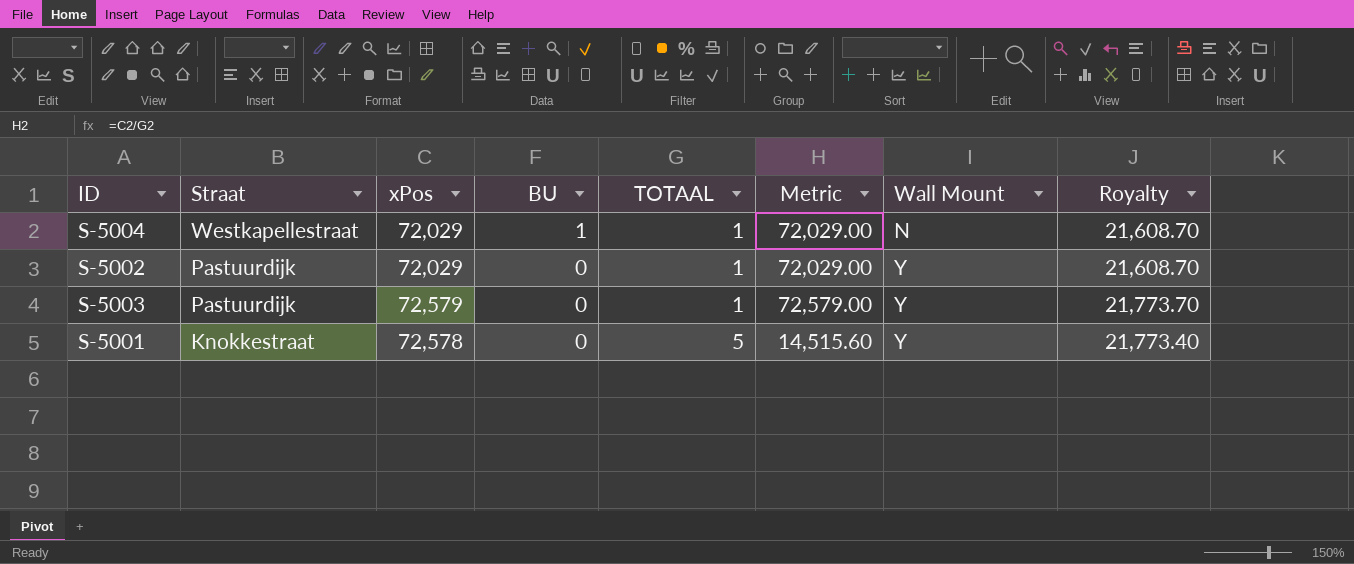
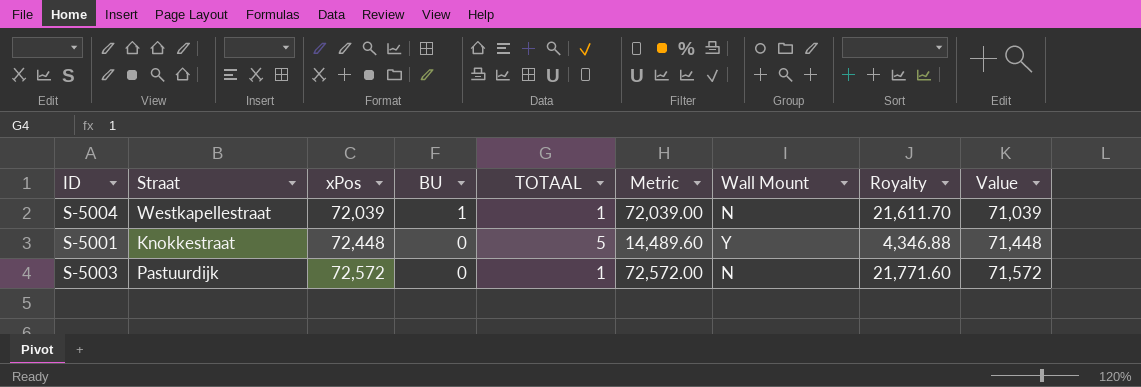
row order: Straat descending -> xPos ascending
column Royalty | formula: [xPos] * 0.3 -> [Metric] * 0.3
column Value | formula: none -> [xPos] - 1000
row S-5002: Pastuurdijk | 72,029 | 0 | 1 | 72,029.00 | Y | 21,608.70 -> none
S-5004 | xPos: 72,029 -> 72,039
S-5004 | Metric: 72,029.00 -> 72,039.00
S-5001 | xPos: 72,578 -> 72,448
S-5001 | Metric: 14,515.60 -> 14,489.60
S-5003 | xPos: 72,579 -> 72,572
S-5003 | Metric: 72,579.00 -> 72,572.00
S-5003 | Wall Mount: Y -> N

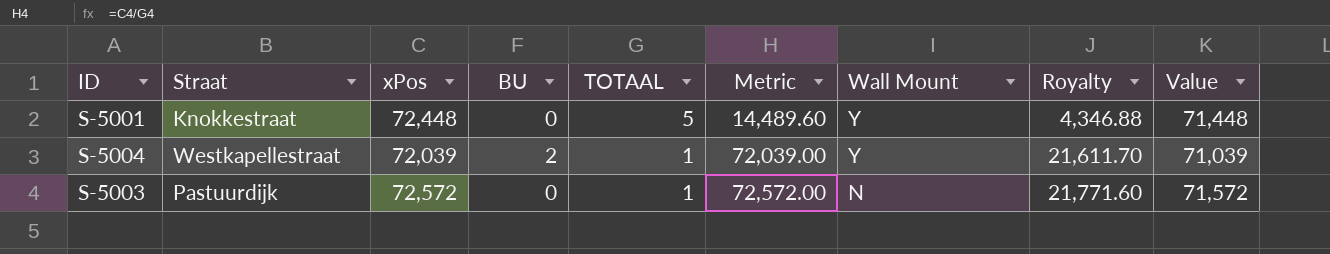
row order: xPos ascending -> TOTAAL descending
S-5004 | BU: 1 -> 2
S-5004 | Wall Mount: N -> Y

